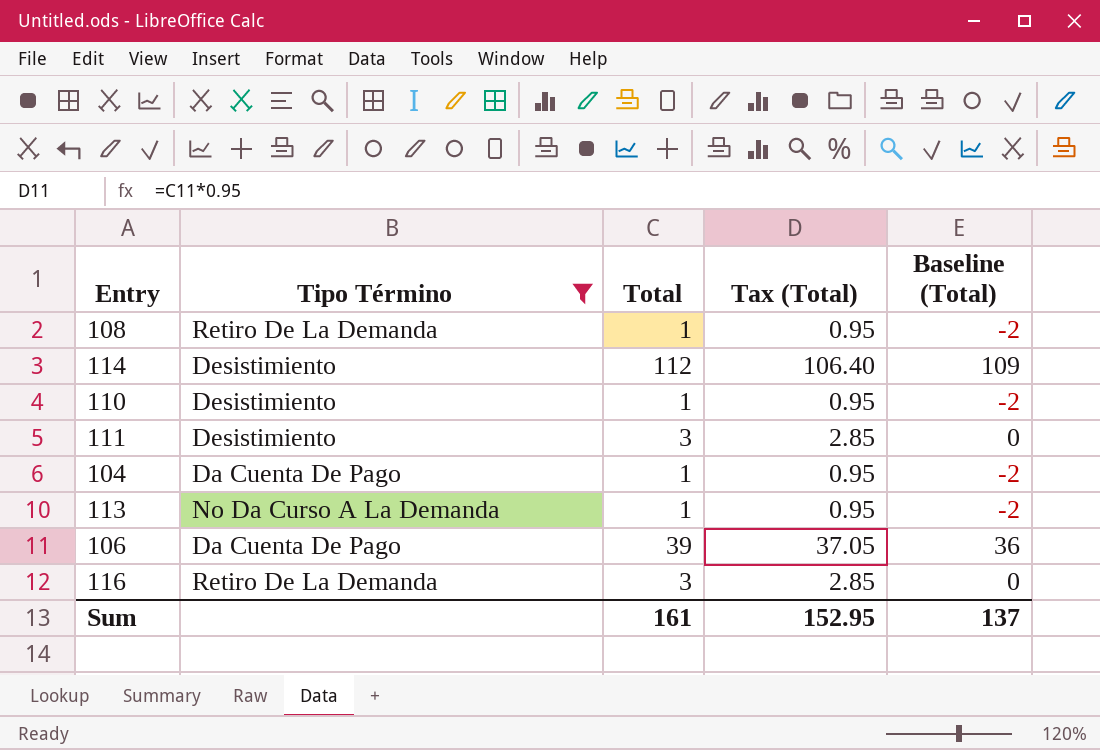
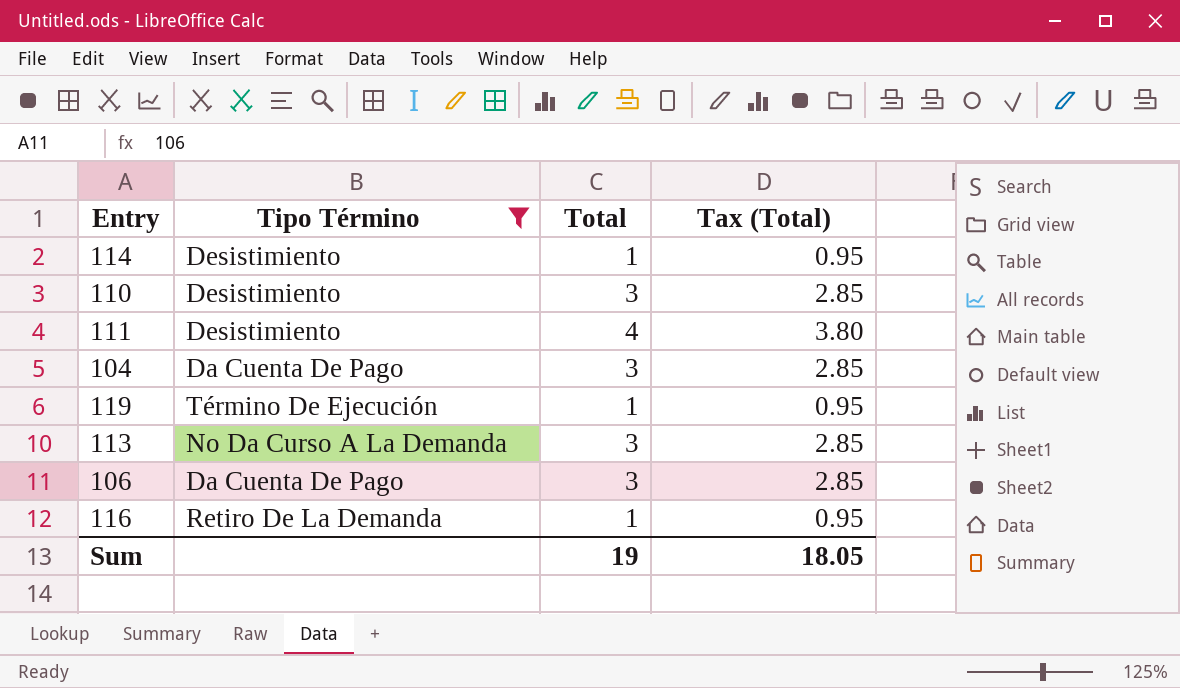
column Baseline (Total) | formula: [Total] - 3 -> none
row 108: Retiro De La Demanda | 1 | 0.95 | -2 -> none
114 | Total: 112 -> 1
114 | Tax (Total): 106.40 -> 0.95
110 | Total: 1 -> 3
110 | Tax (Total): 0.95 -> 2.85
111 | Total: 3 -> 4
111 | Tax (Total): 2.85 -> 3.80
104 | Total: 1 -> 3
104 | Tax (Total): 0.95 -> 2.85
row 119: none -> Término De Ejecución | 1 | 0.95
113 | Total: 1 -> 3
113 | Tax (Total): 0.95 -> 2.85
106 | Total: 39 -> 3
106 | Tax (Total): 37.05 -> 2.85
116 | Total: 3 -> 1
116 | Tax (Total): 2.85 -> 0.95
Sum | Total: 161 -> 19
Sum | Tax (Total): 152.95 -> 18.05

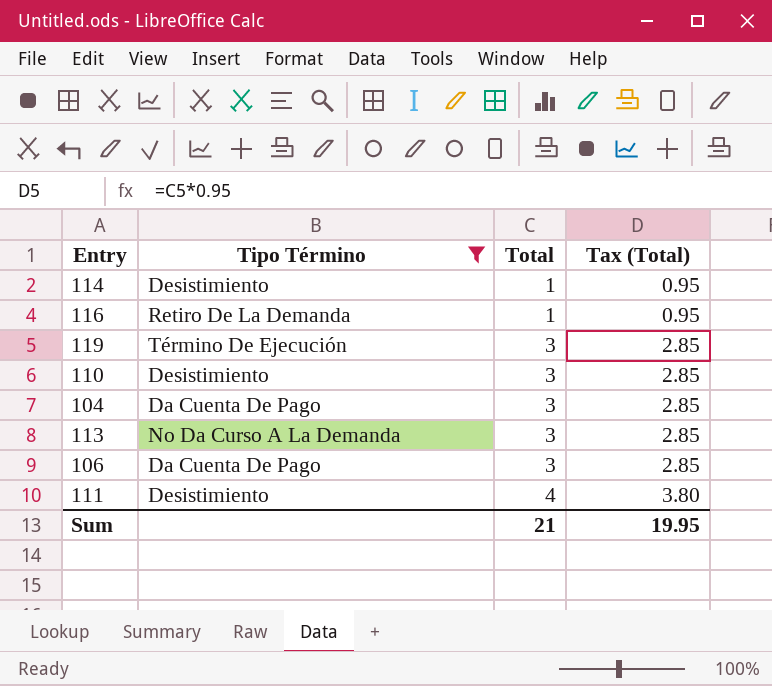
row order: none -> Total ascending
119 | Total: 1 -> 3
119 | Tax (Total): 0.95 -> 2.85
Sum | Total: 19 -> 21
Sum | Tax (Total): 18.05 -> 19.95

